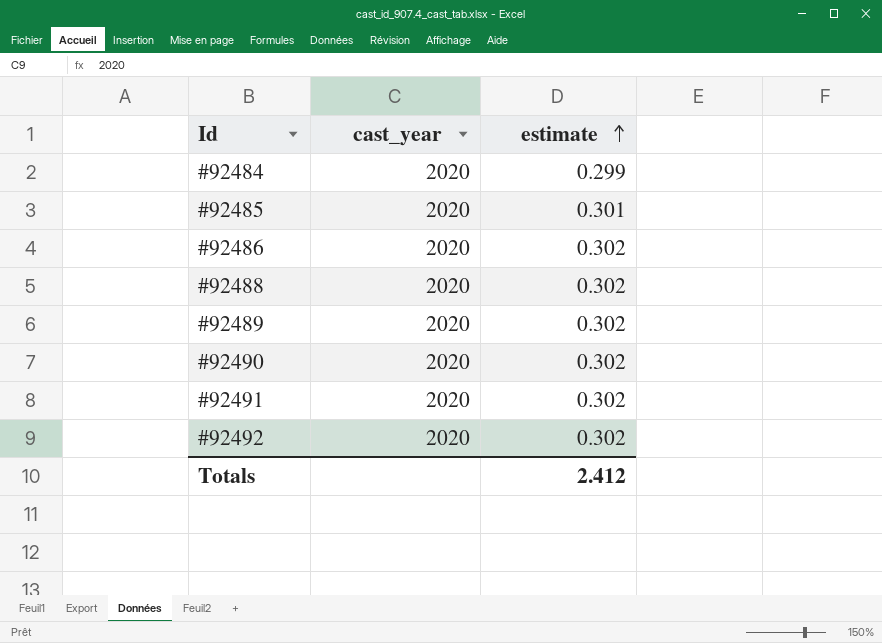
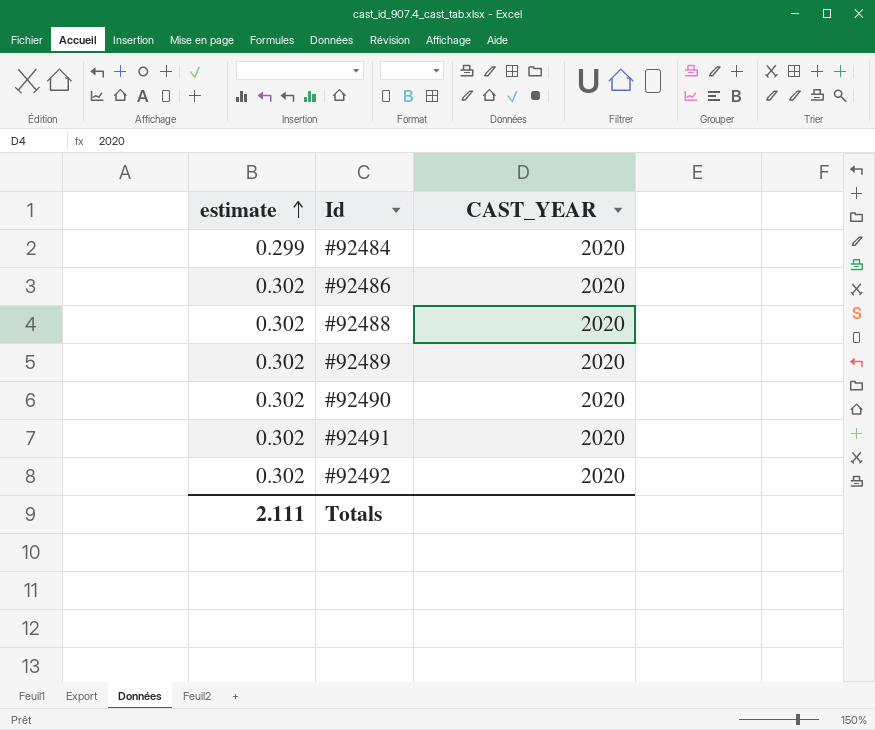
column estimate | position: 3 -> 1
column name: cast_year -> CAST_YEAR
row #92485: 2020 | 0.301 -> none
Totals | estimate: 2.412 -> 2.111

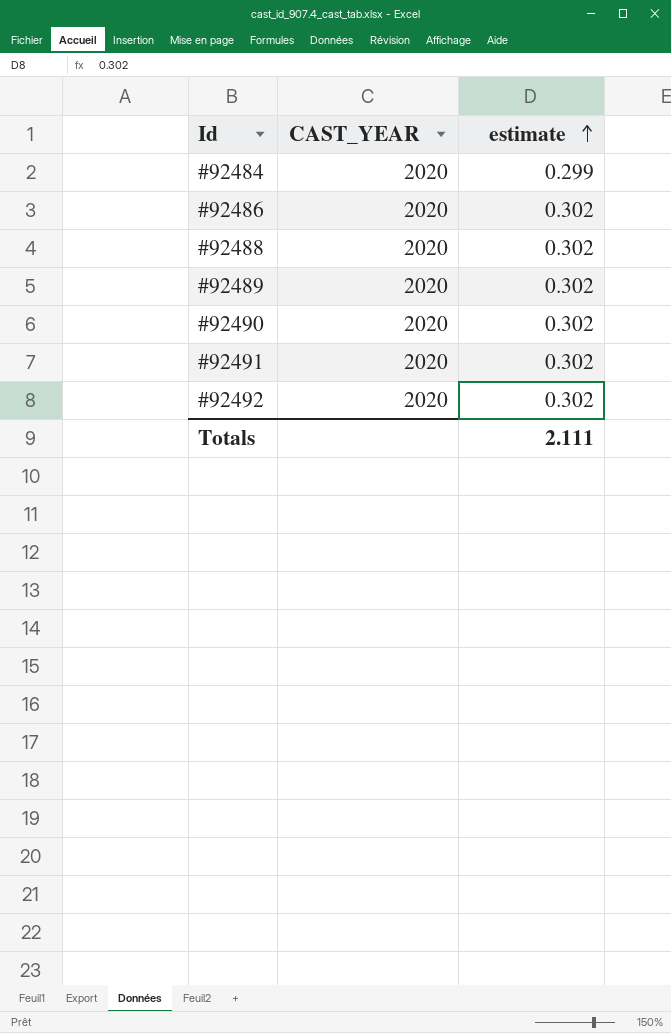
column estimate | position: 1 -> 3

